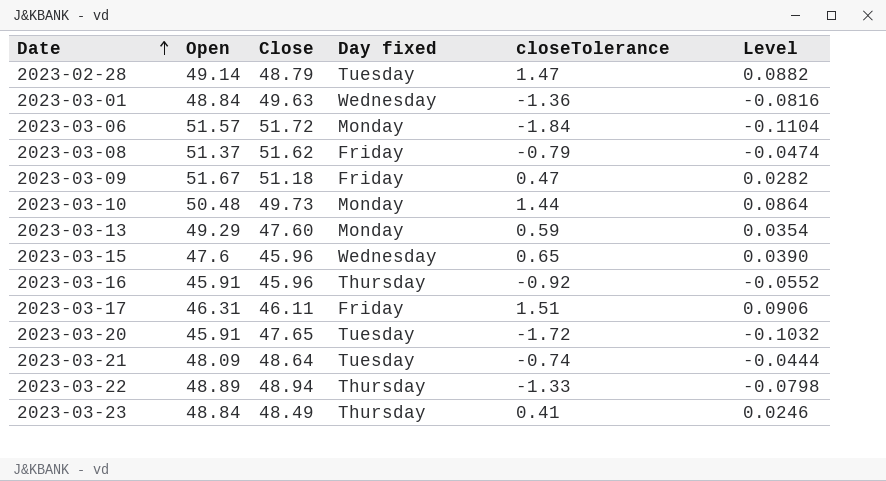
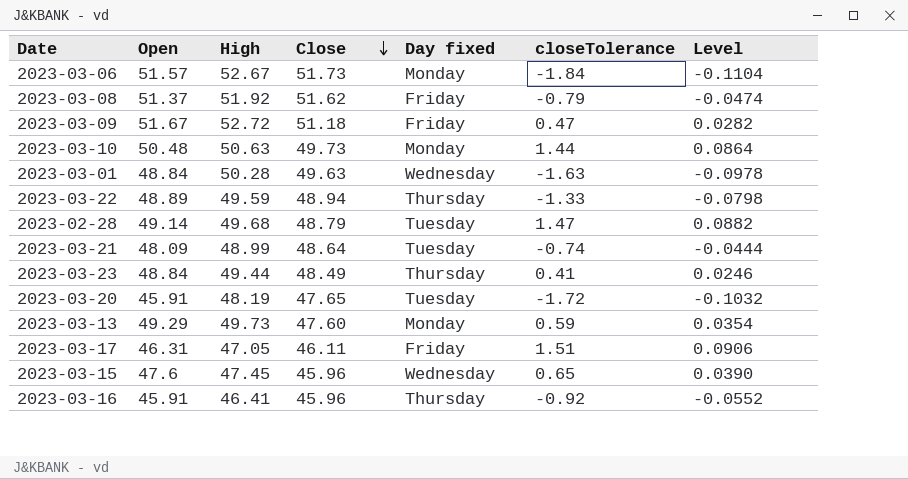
row order: Date ascending -> Close descending
column High | position: none -> 3
2023-03-06 | Close: 51.72 -> 51.73
2023-03-01 | closeTolerance: -1.36 -> -1.63
2023-03-01 | Level: -0.0816 -> -0.0978

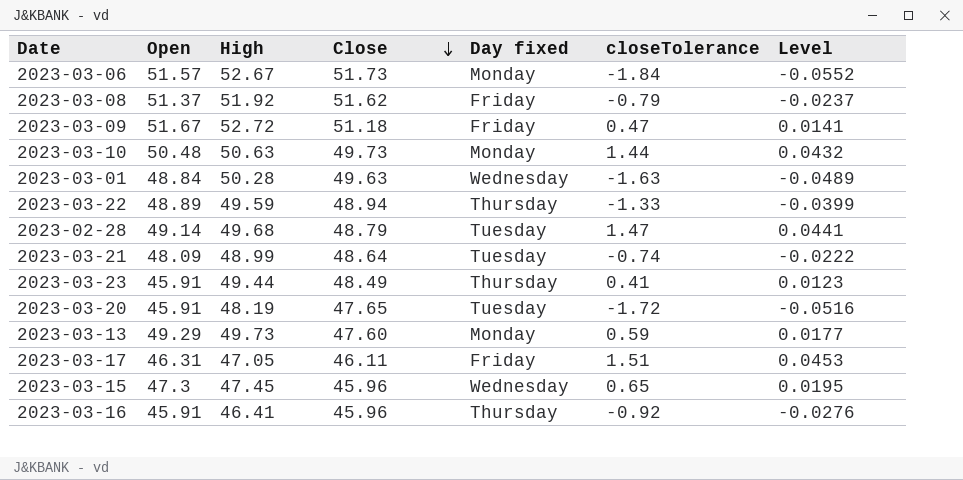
column Level | formula: [closeTolerance] * 0.06 -> [closeTolerance] * 0.03
2023-03-23 | Open: 48.84 -> 45.91
2023-03-15 | Open: 47.6 -> 47.3

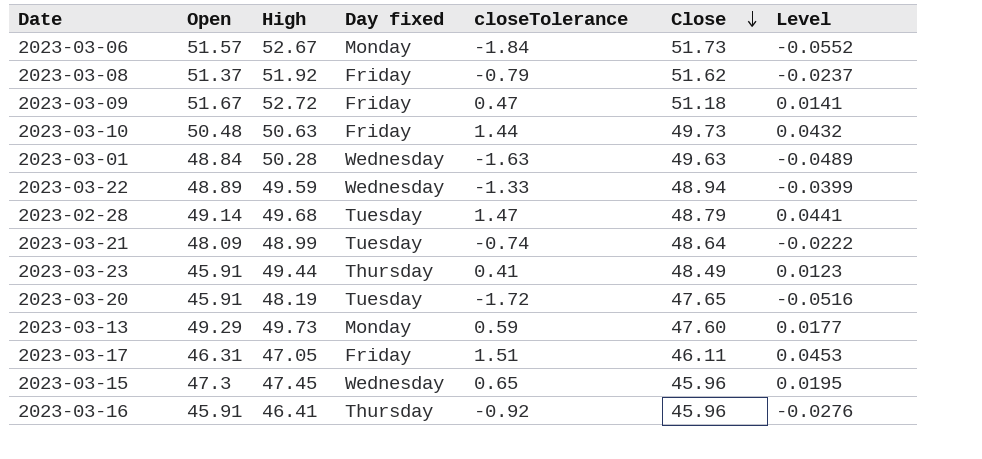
column Close | position: 4 -> 6
2023-03-10 | Day fixed: Monday -> Friday
2023-03-22 | Day fixed: Thursday -> Wednesday

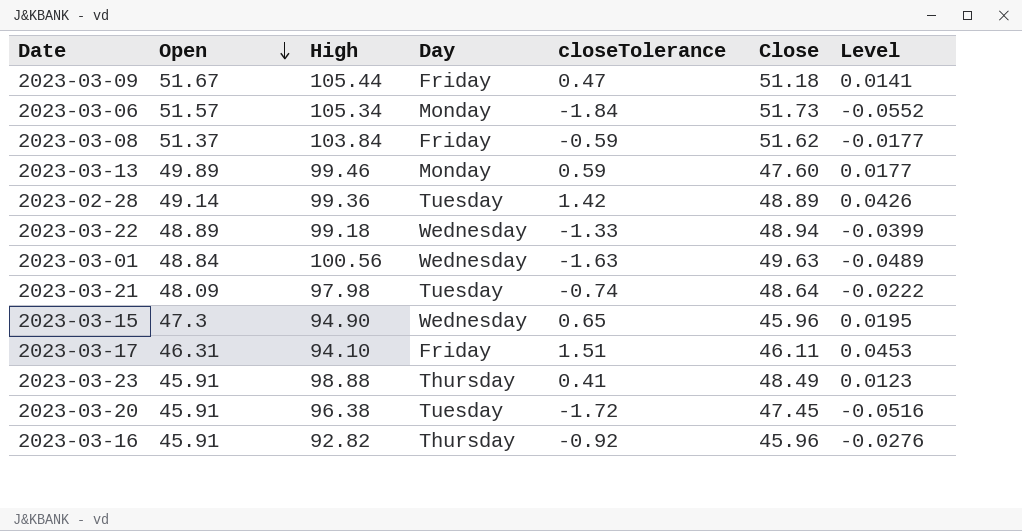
row order: Close descending -> Open descending
column name: Day fixed -> Day
row 2023-03-10: 50.48 | 50.63 | Friday | 1.44 | 49.73 | 0.0432 -> none
2023-03-09 | High: 52.72 -> 105.44
2023-03-06 | High: 52.67 -> 105.34
2023-03-08 | High: 51.92 -> 103.84
2023-03-08 | closeTolerance: -0.79 -> -0.59
2023-03-08 | Level: -0.0237 -> -0.0177
2023-03-13 | Open: 49.29 -> 49.89
2023-03-13 | High: 49.73 -> 99.46
2023-02-28 | High: 49.68 -> 99.36
2023-02-28 | closeTolerance: 1.47 -> 1.42
2023-02-28 | Close: 48.79 -> 48.89
2023-02-28 | Level: 0.0441 -> 0.0426
2023-03-22 | High: 49.59 -> 99.18
2023-03-01 | High: 50.28 -> 100.56
2023-03-21 | High: 48.99 -> 97.98
2023-03-15 | High: 47.45 -> 94.90
2023-03-17 | High: 47.05 -> 94.10
2023-03-23 | High: 49.44 -> 98.88
2023-03-20 | High: 48.19 -> 96.38
2023-03-20 | Close: 47.65 -> 47.45
2023-03-16 | High: 46.41 -> 92.82

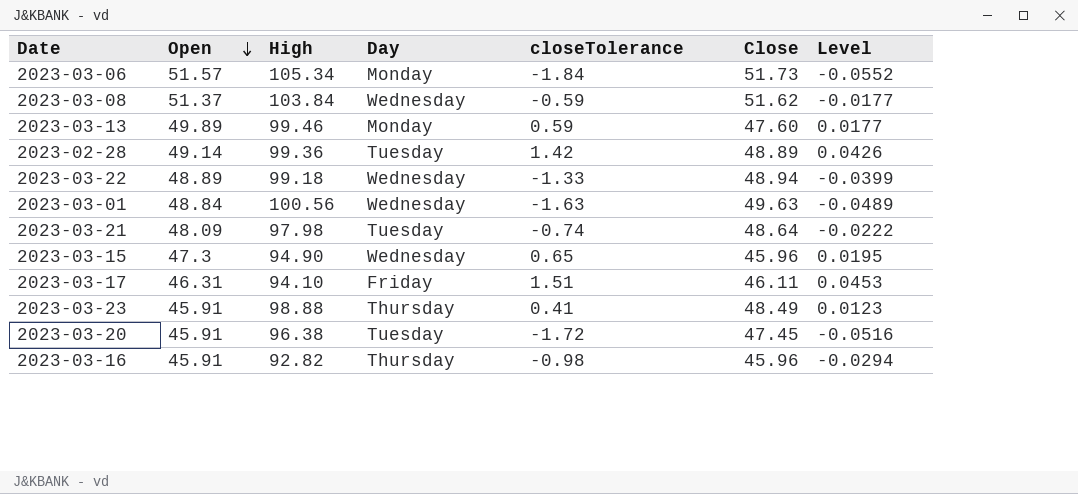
row 2023-03-09: 51.67 | 105.44 | Friday | 0.47 | 51.18 | 0.0141 -> none
2023-03-08 | Day: Friday -> Wednesday
2023-03-16 | closeTolerance: -0.92 -> -0.98
2023-03-16 | Level: -0.0276 -> -0.0294

